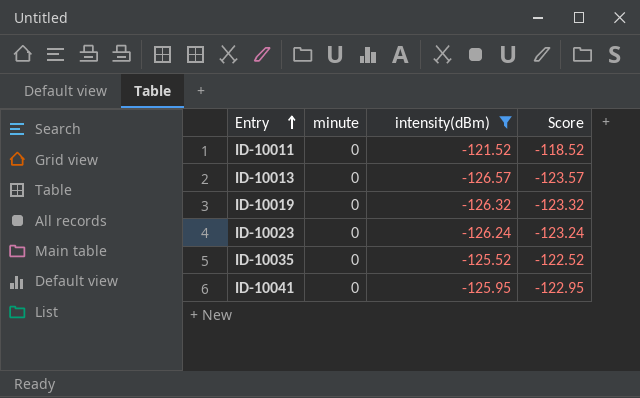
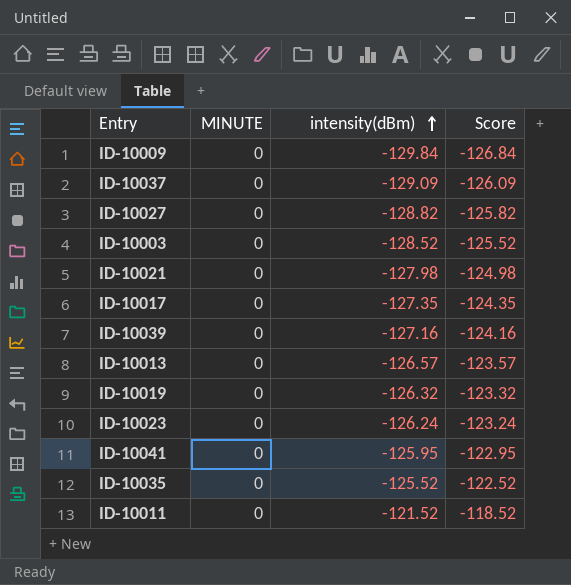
filter: intensity(dBm) >= -126.57 -> none
row order: Entry ascending -> intensity(dBm) ascending
column name: minute -> MINUTE

